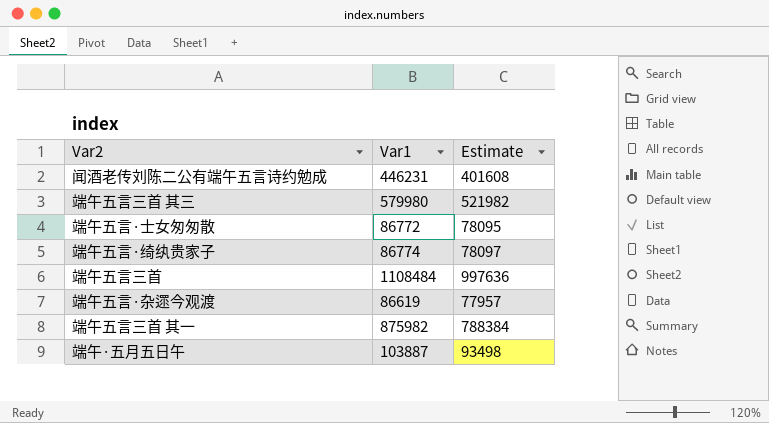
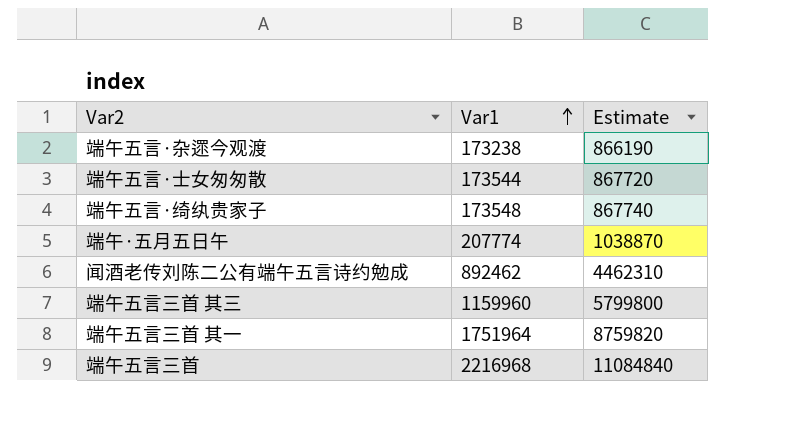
row order: none -> Var1 ascending
column Estimate | formula: [Var1] * 0.9 -> [Var1] * 5
端午五言·杂遝今观渡 | Var1: 86619 -> 173238
端午五言·士女匆匆散 | Var1: 86772 -> 173544
端午五言·绮纨贵家子 | Var1: 86774 -> 173548
端午·五月五日午 | Var1: 103887 -> 207774
闻酒老传刘陈二公有端午五言诗约勉成 | Var1: 446231 -> 892462
端午五言三首 其三 | Var1: 579980 -> 1159960
端午五言三首 其一 | Var1: 875982 -> 1751964
端午五言三首 | Var1: 1108484 -> 2216968

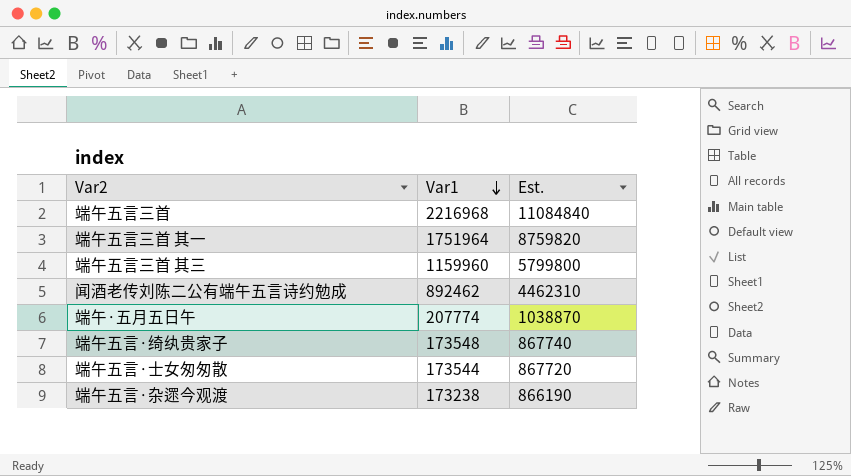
row order: Var1 ascending -> Var1 descending
column name: Estimate -> Est.

